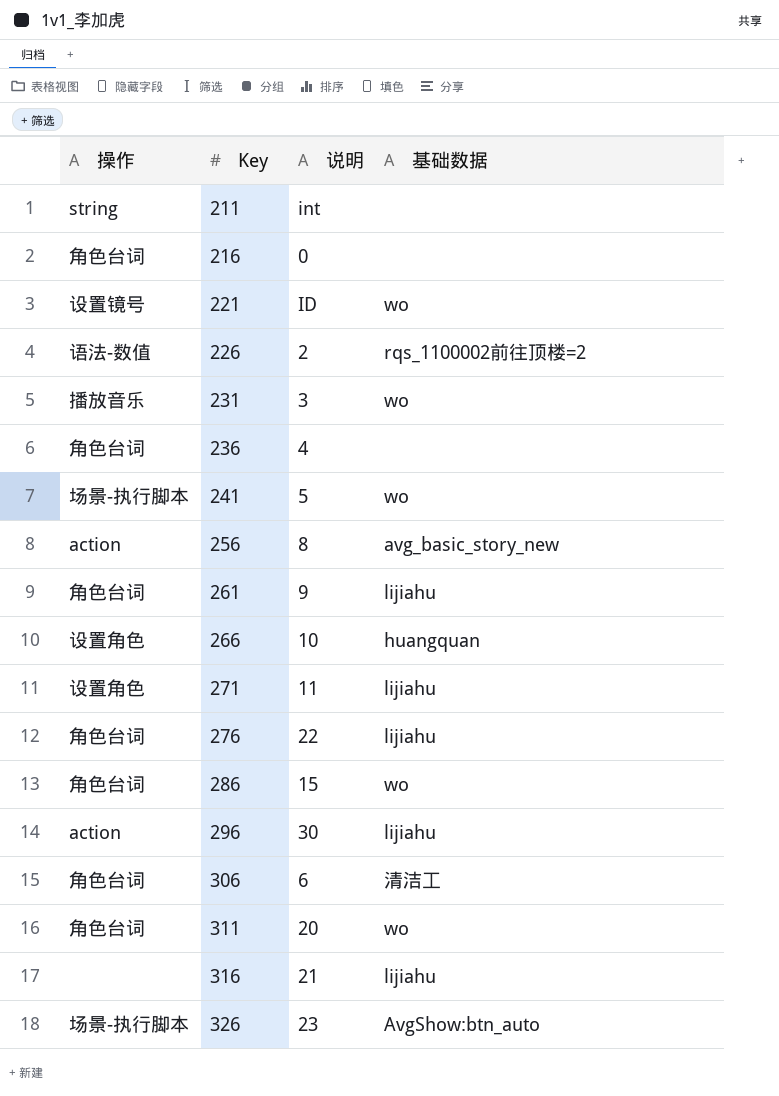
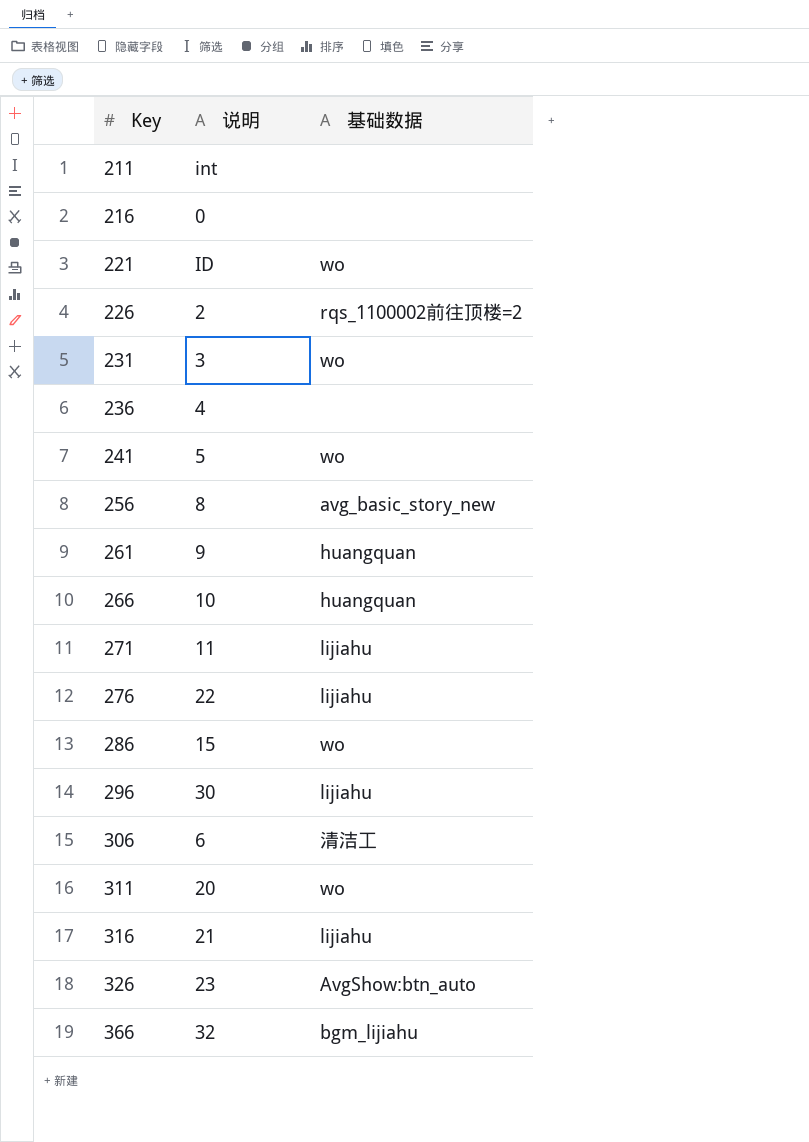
column 操作 | position: 1 -> none
261 | 基础数据: lijiahu -> huangquan
row 366: none -> 32 | bgm_lijiahu

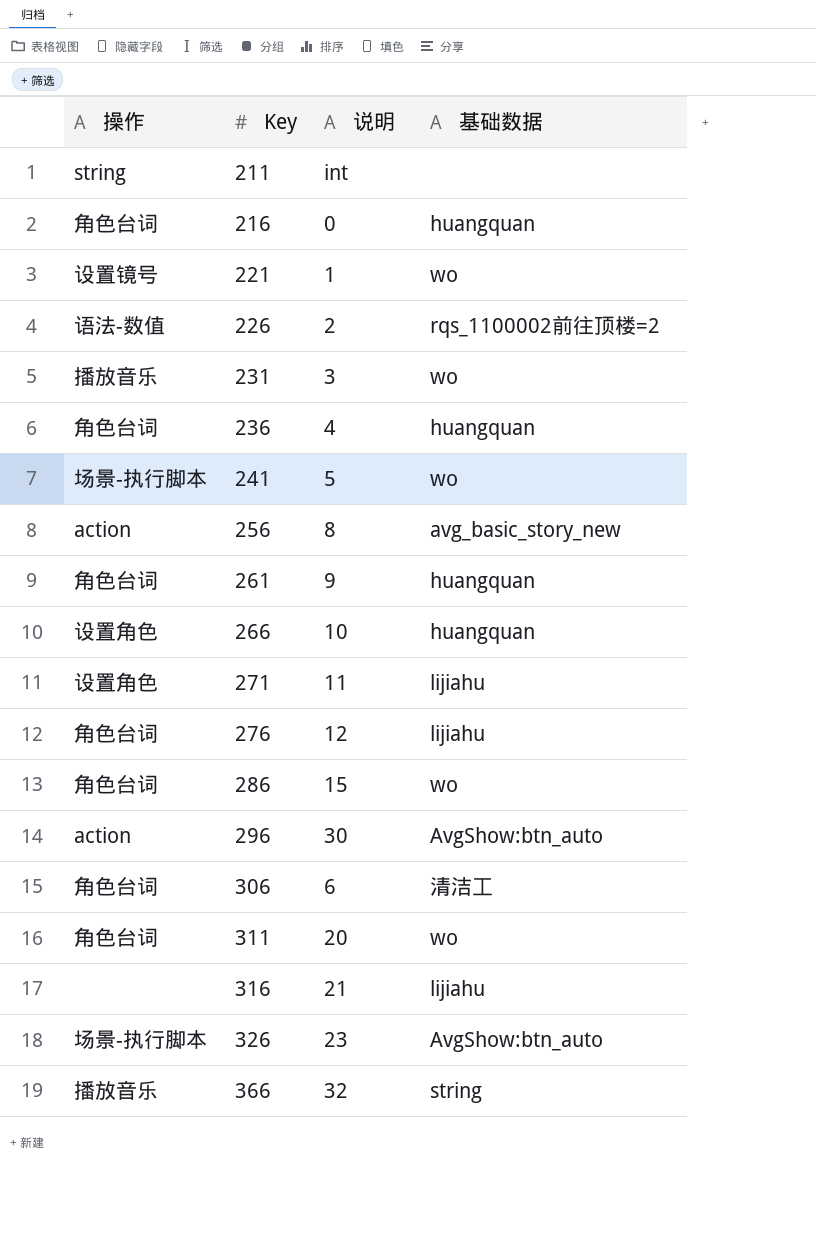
column 操作 | position: none -> 1
216 | 基础数据: none -> huangquan
221 | 说明: ID -> 1
236 | 基础数据: none -> huangquan
276 | 说明: 22 -> 12
296 | 基础数据: lijiahu -> AvgShow:btn_auto
366 | 基础数据: bgm_lijiahu -> string

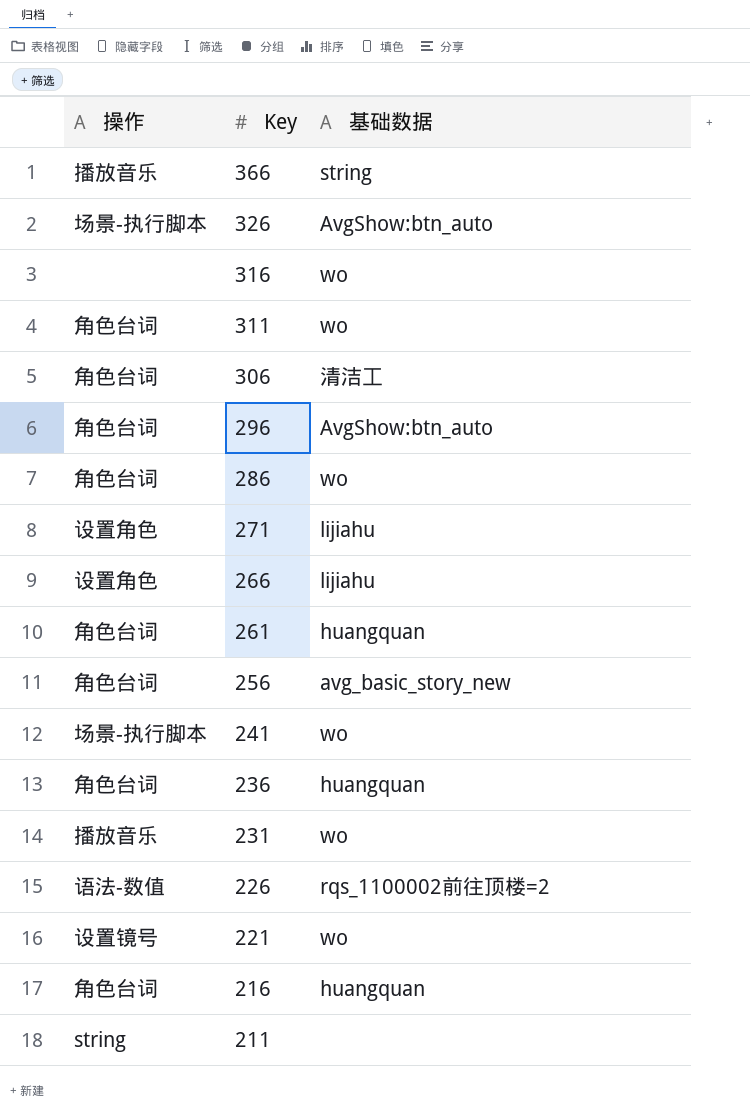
row order: Key ascending -> Key descending
column 说明 | position: 3 -> none
row 276: 角色台词 | 12 | lijiahu -> none
316 | 基础数据: lijiahu -> wo
296 | 操作: action -> 角色台词
266 | 基础数据: huangquan -> lijiahu
256 | 操作: action -> 角色台词

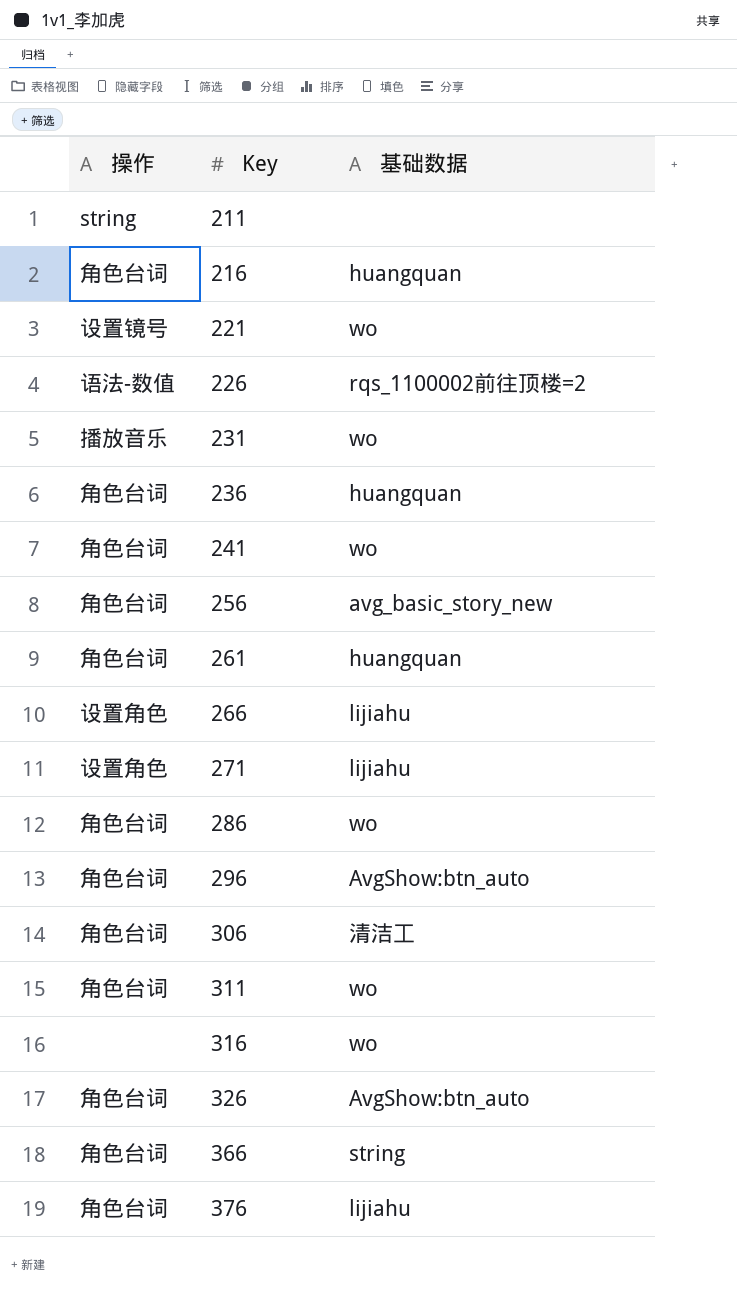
row order: Key descending -> Key ascending
241 | 操作: 场景-执行脚本 -> 角色台词
326 | 操作: 场景-执行脚本 -> 角色台词
366 | 操作: 播放音乐 -> 角色台词
row 376: none -> 角色台词 | lijiahu

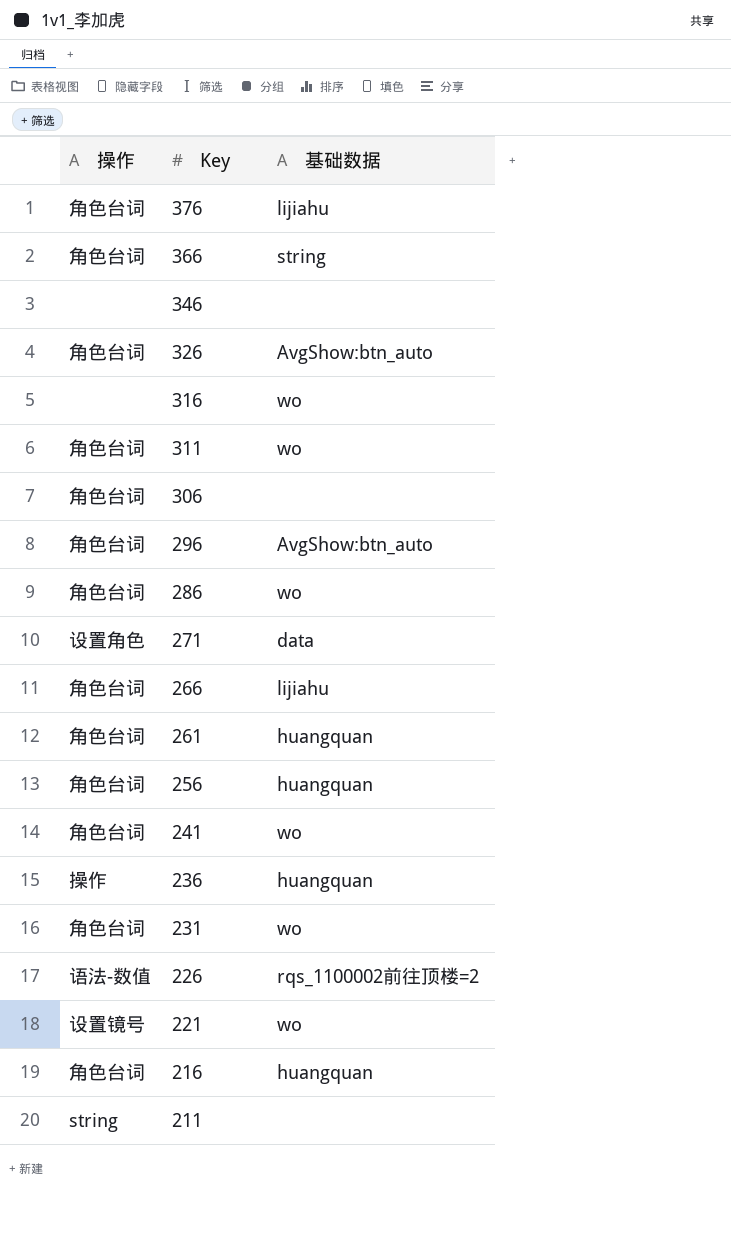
row order: Key ascending -> Key descending
row 346: none -> none | none
306 | 基础数据: 清洁工 -> none
271 | 基础数据: lijiahu -> data
266 | 操作: 设置角色 -> 角色台词
256 | 基础数据: avg_basic_story_new -> huangquan
236 | 操作: 角色台词 -> 操作
231 | 操作: 播放音乐 -> 角色台词

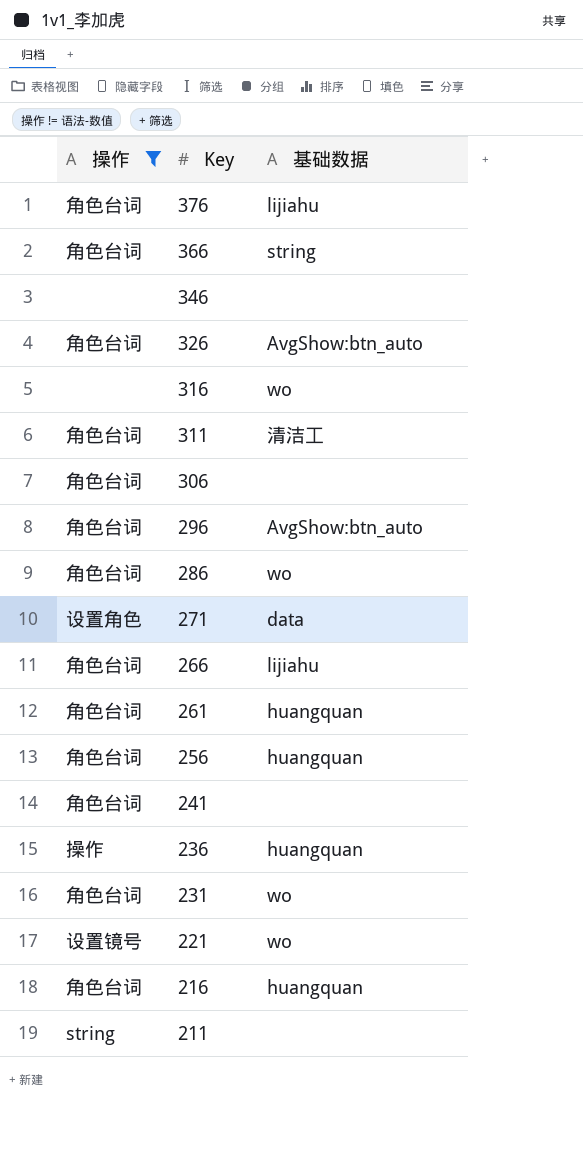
filter: none -> 操作 != 语法-数值
311 | 基础数据: wo -> 清洁工
241 | 基础数据: wo -> none

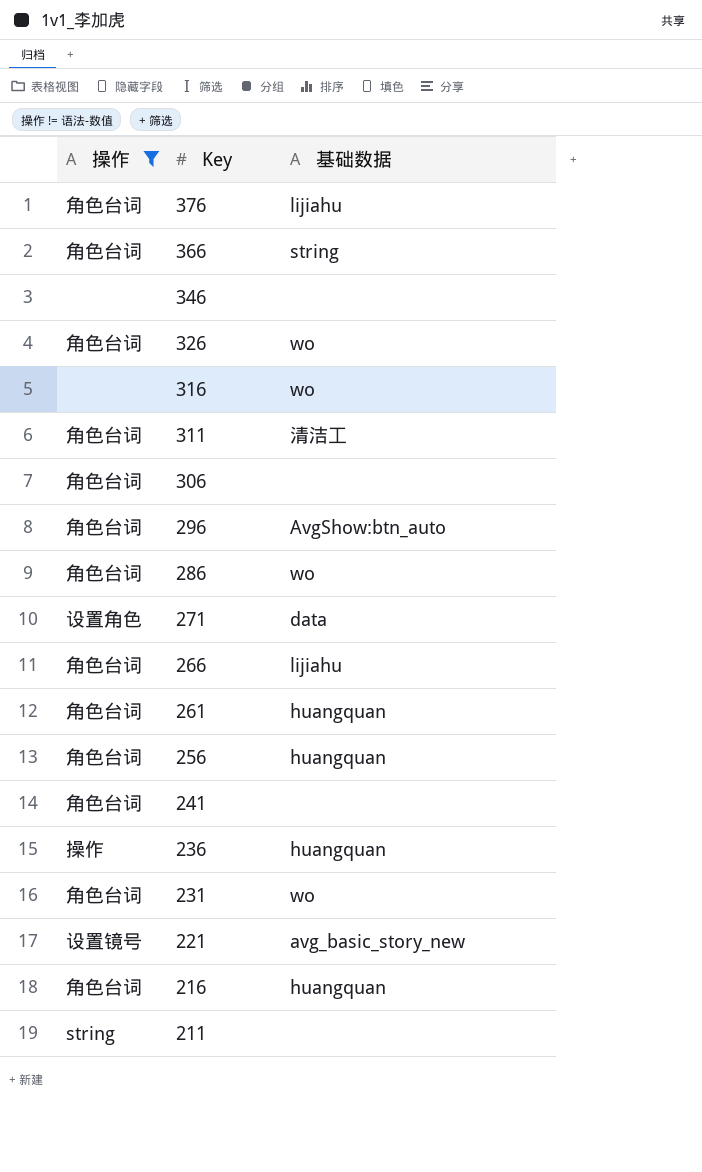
326 | 基础数据: AvgShow:btn_auto -> wo
221 | 基础数据: wo -> avg_basic_story_new

